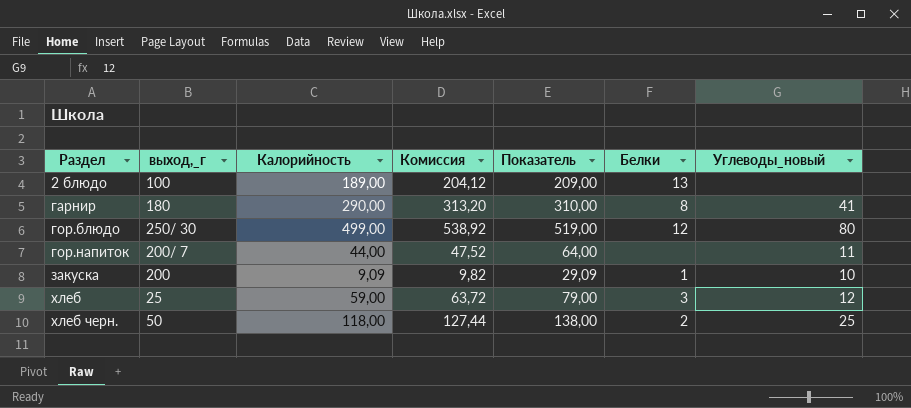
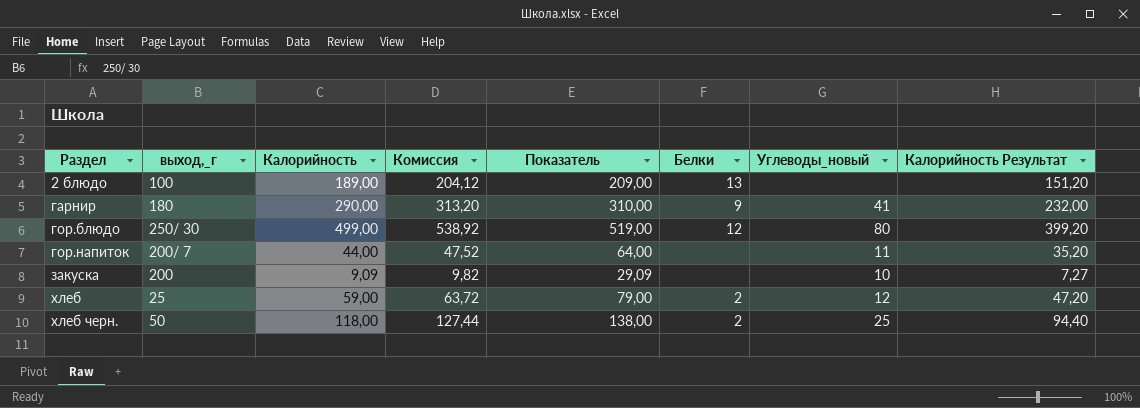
column Калорийность Результат | formula: none -> [Калорийность] * 0,8
гарнир | Белки: 8 -> 9
закуска | Белки: 1 -> none
хлеб | Белки: 3 -> 2

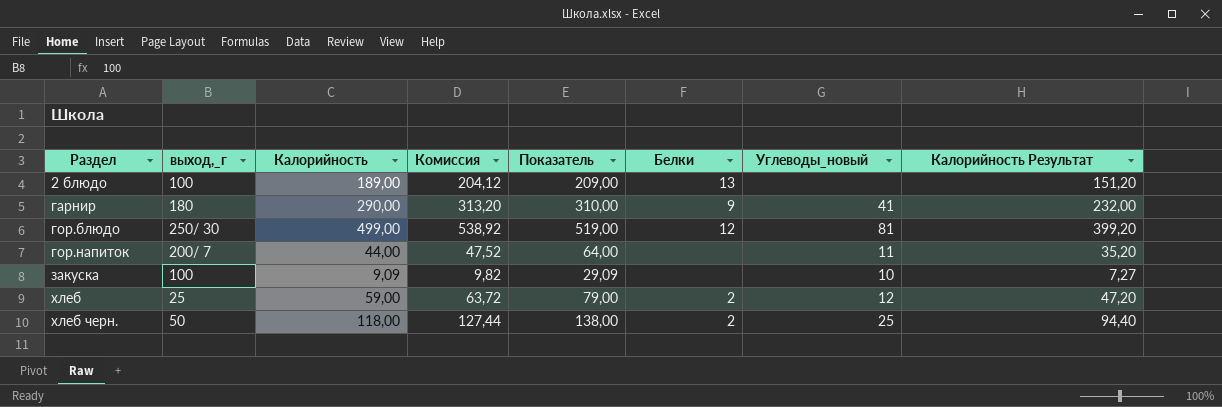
гор.блюдо | Углеводы_новый: 80 -> 81
закуска | выход,_г: 200 -> 100

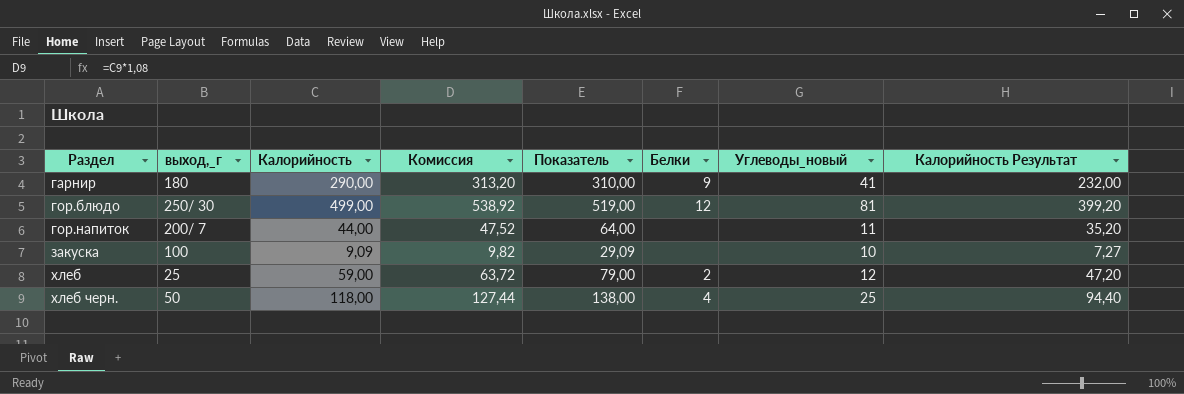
row 2 блюдо: 100 | 189,00 | 204,12 | 209,00 | 13 | none | 151,20 -> none
хлеб черн. | Белки: 2 -> 4

